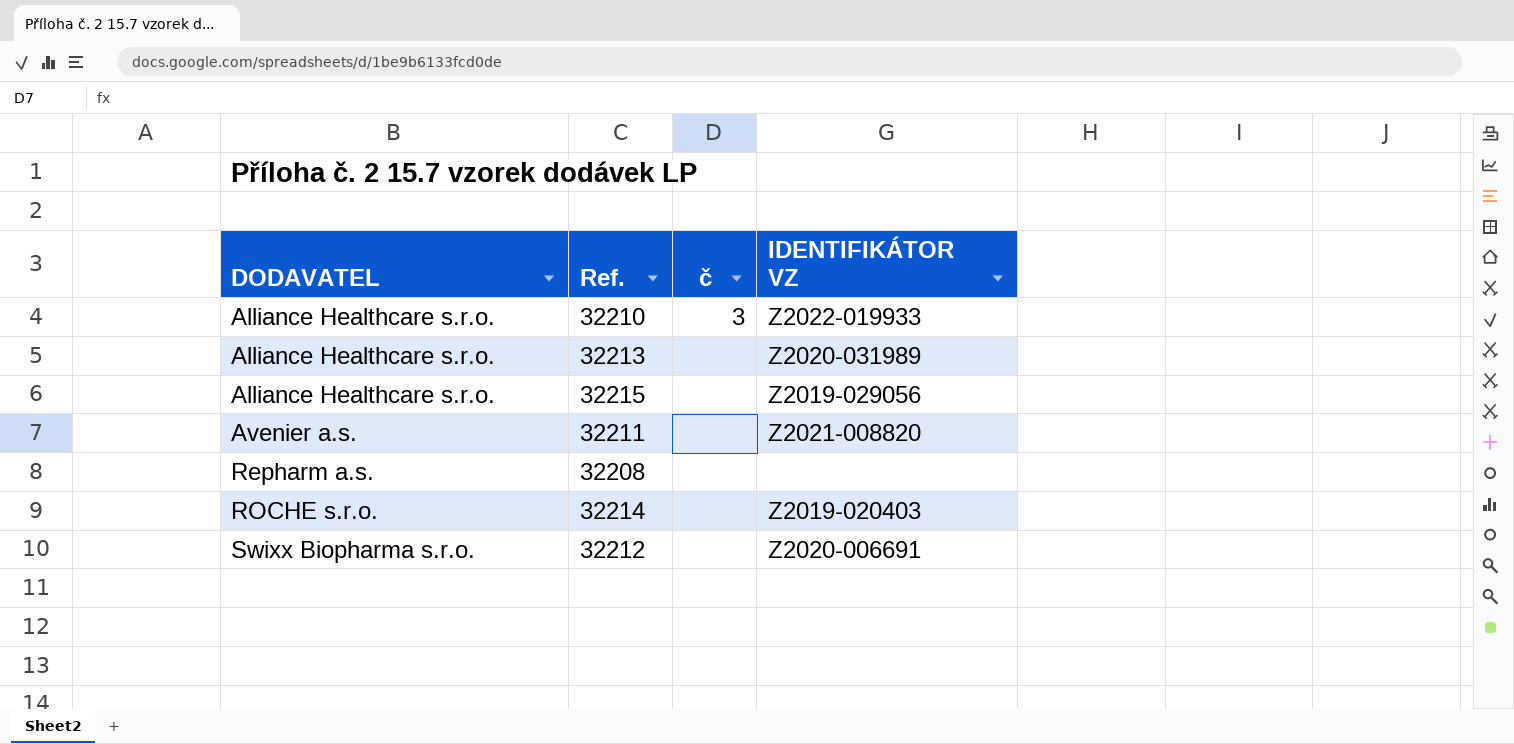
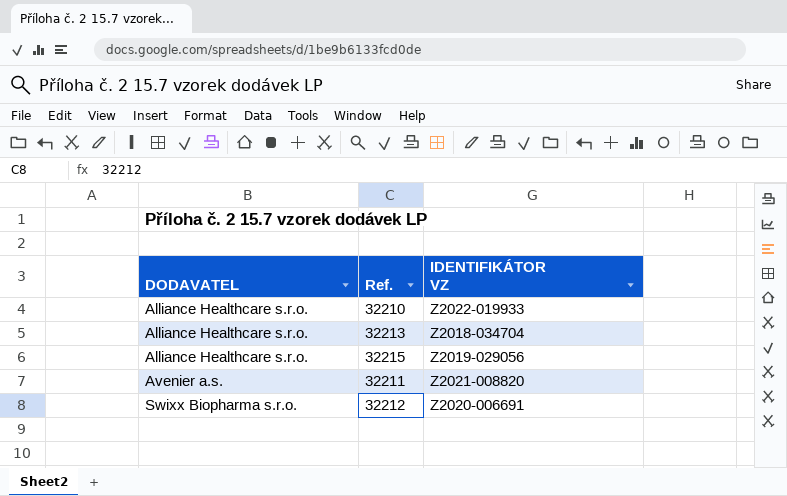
column č | position: 3 -> none
row 32208: Repharm a.s. | none | none -> none
row 32214: ROCHE s.r.o. | none | Z2019-020403 -> none
32213 | IDENTIFIKÁTOR VZ: Z2020-031989 -> Z2018-034704

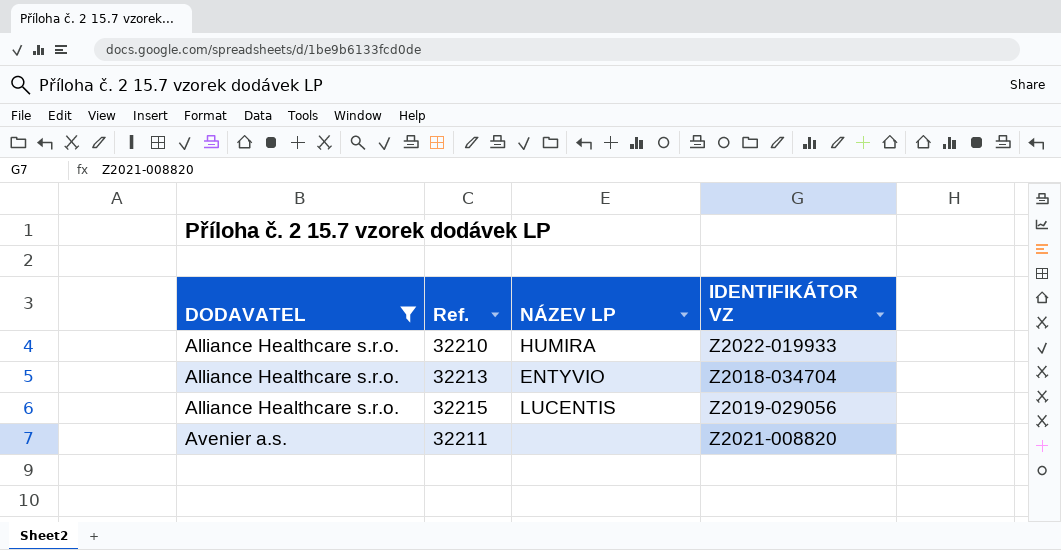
filter: none -> DODAVATEL != Swixx Biopharma s.r.o.
column NÁZEV LP | position: none -> 3

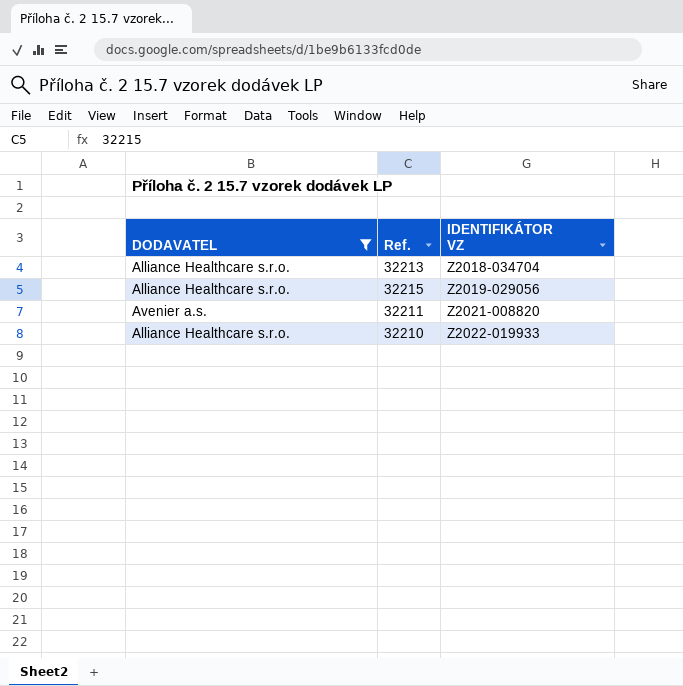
row order: DODAVATEL ascending -> IDENTIFIKÁTOR VZ ascending
column NÁZEV LP | position: 3 -> none

